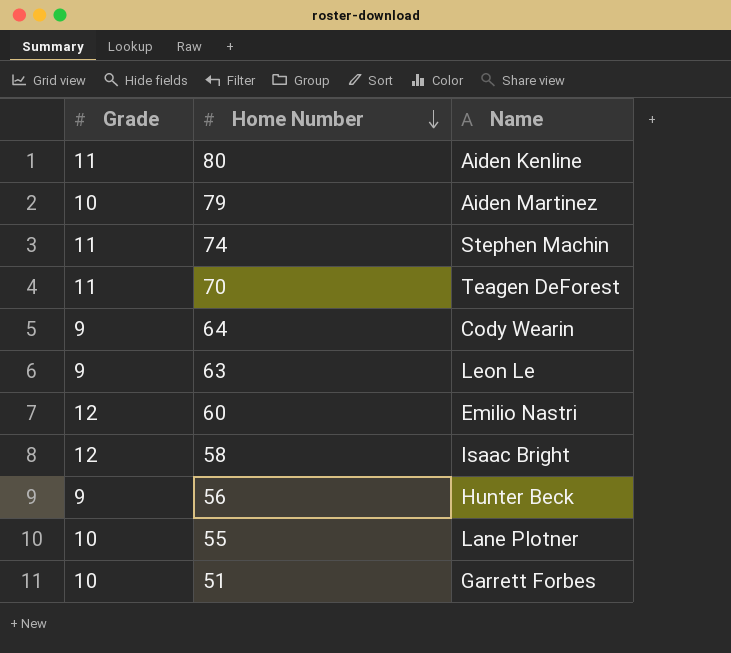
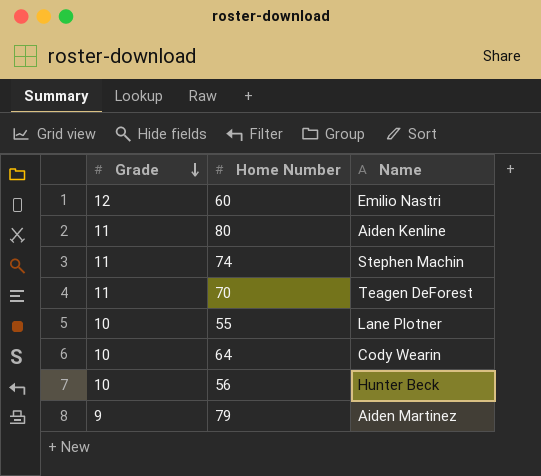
row order: Home Number descending -> Grade descending
row 63: 9 | Leon Le -> none
row 58: 12 | Isaac Bright -> none
row 51: 10 | Garrett Forbes -> none
64 | Grade: 9 -> 10
56 | Grade: 9 -> 10
79 | Grade: 10 -> 9

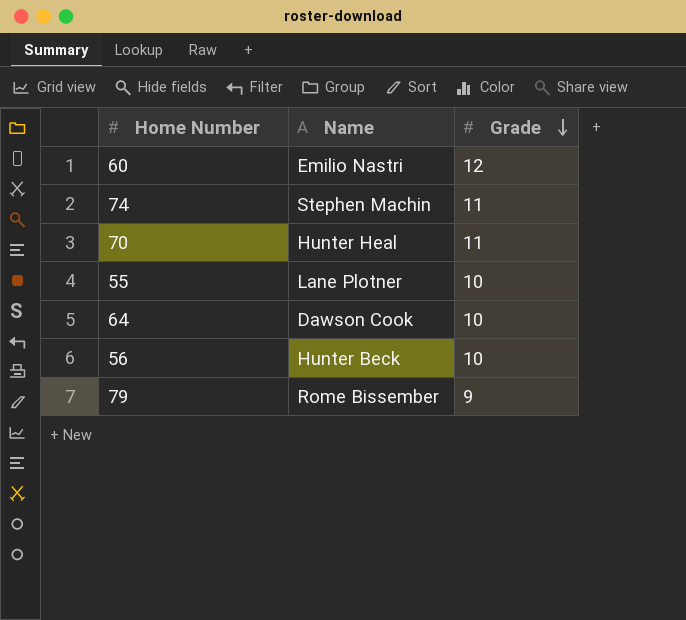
column Grade | position: 1 -> 3
row 80: 11 | Aiden Kenline -> none
70 | Name: Teagen DeForest -> Hunter Heal
64 | Name: Cody Wearin -> Dawson Cook
79 | Name: Aiden Martinez -> Rome Bissember

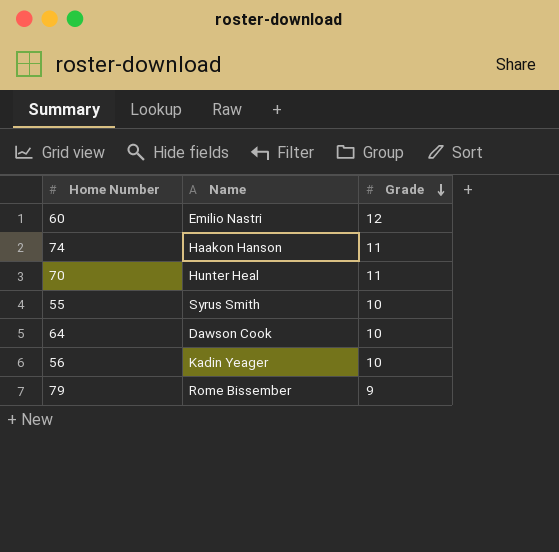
74 | Name: Stephen Machin -> Haakon Hanson
55 | Name: Lane Plotner -> Syrus Smith
56 | Name: Hunter Beck -> Kadin Yeager

